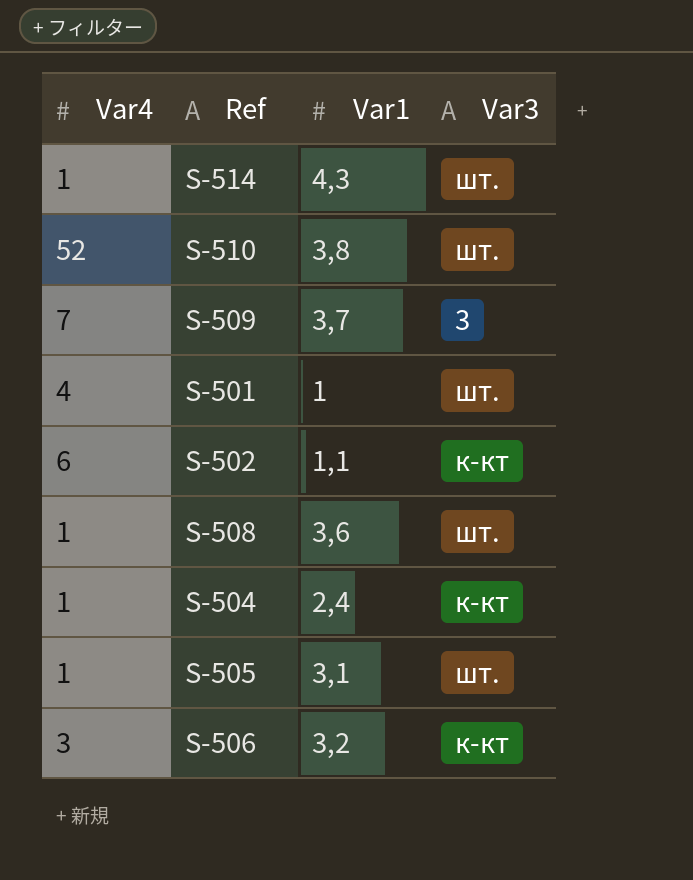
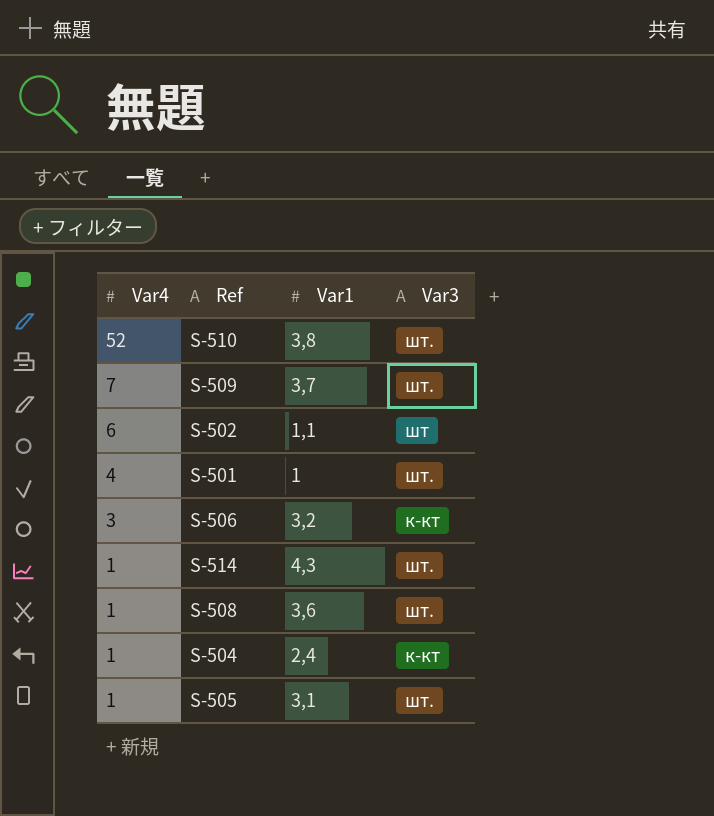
row order: none -> Var4 descending
S-509 | Var3: 3 -> шт.
S-502 | Var3: к-кт -> шт

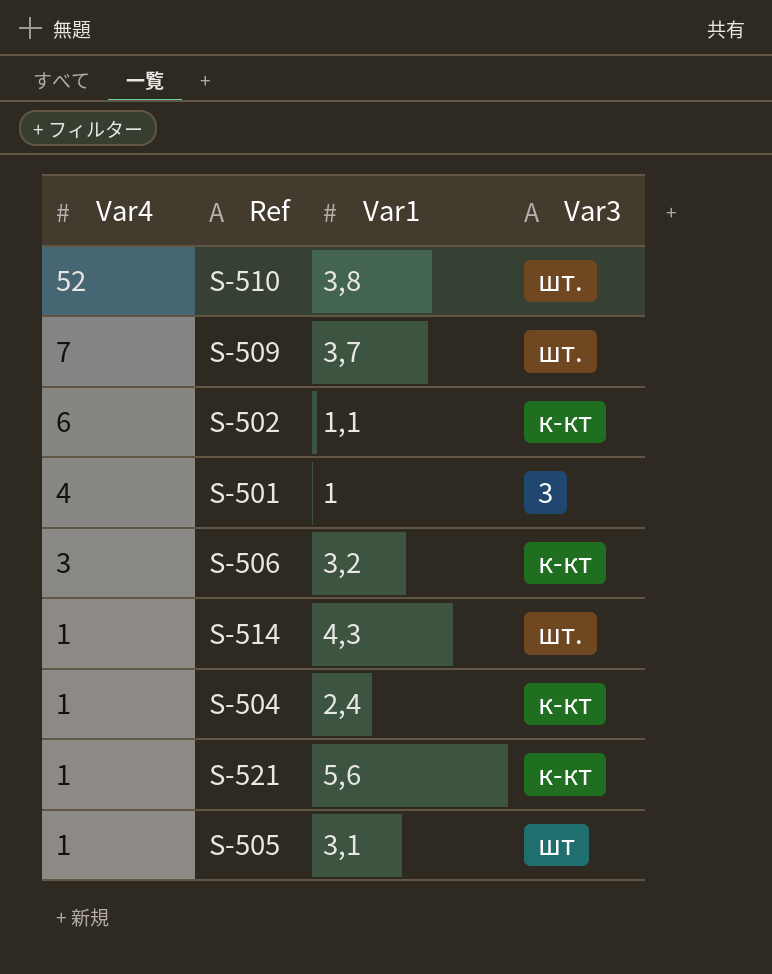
row S-508: 1 | 3,6 | шт. -> none
S-502 | Var3: шт -> к-кт
S-501 | Var3: шт. -> 3
row S-521: none -> 1 | 5,6 | к-кт
S-505 | Var3: шт. -> шт

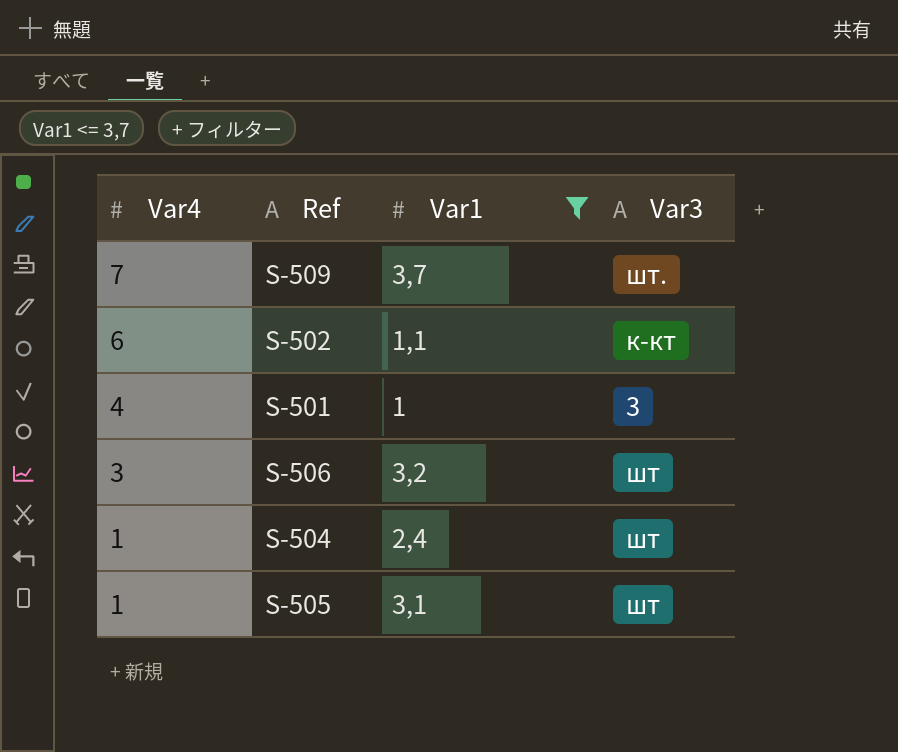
filter: none -> Var1 <= 3,7
S-506 | Var3: к-кт -> шт
S-504 | Var3: к-кт -> шт

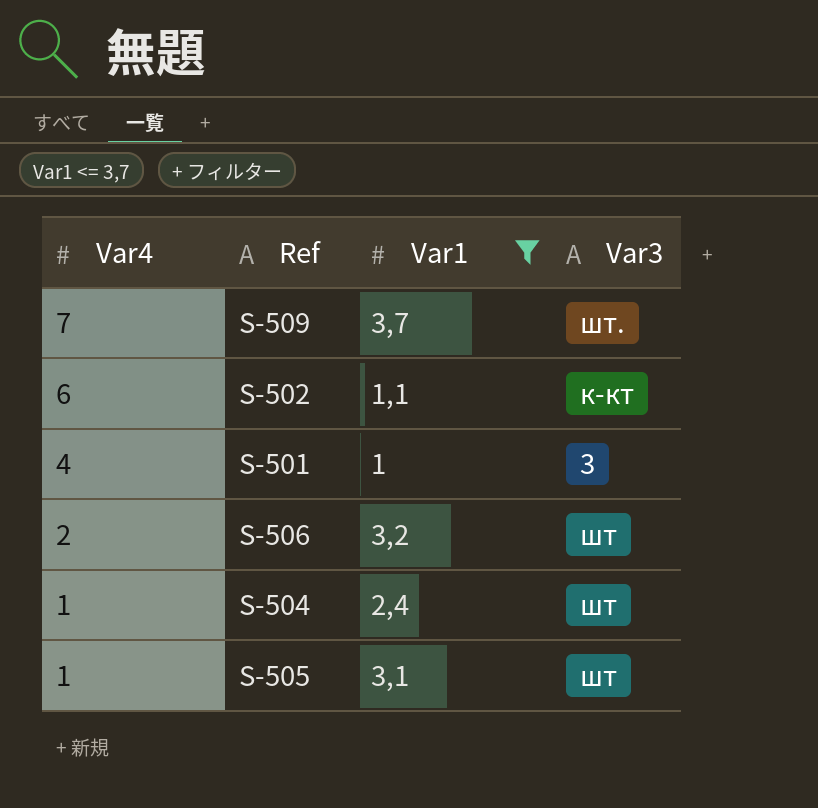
S-506 | Var4: 3 -> 2

